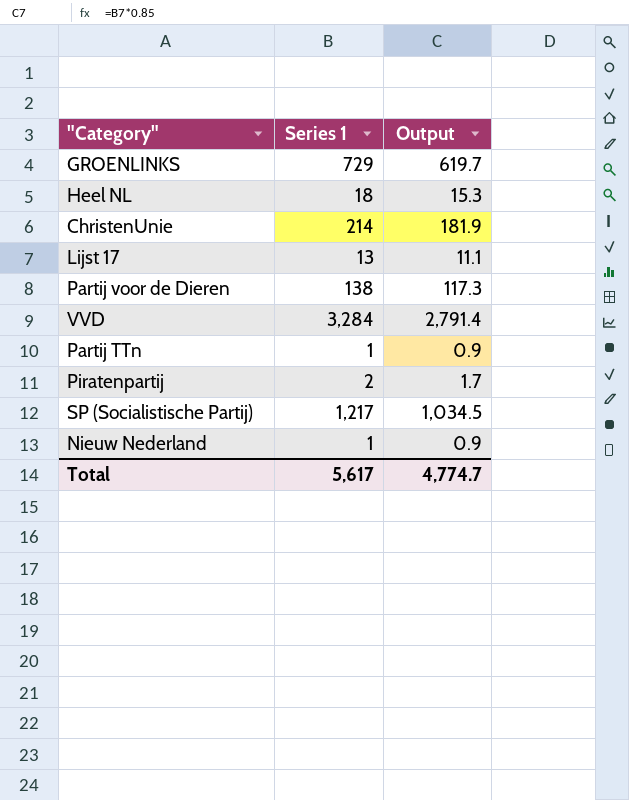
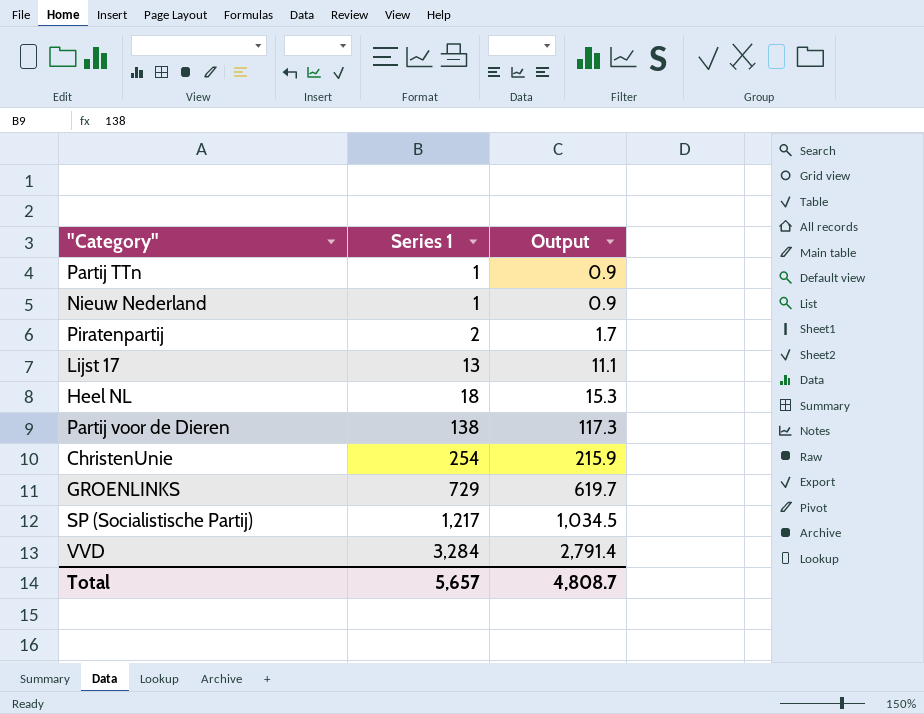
row order: none -> Series 1 ascending
ChristenUnie | Series 1: 214 -> 254
ChristenUnie | Output: 181.9 -> 215.9
Total | Series 1: 5,617 -> 5,657
Total | Output: 4,774.7 -> 4,808.7

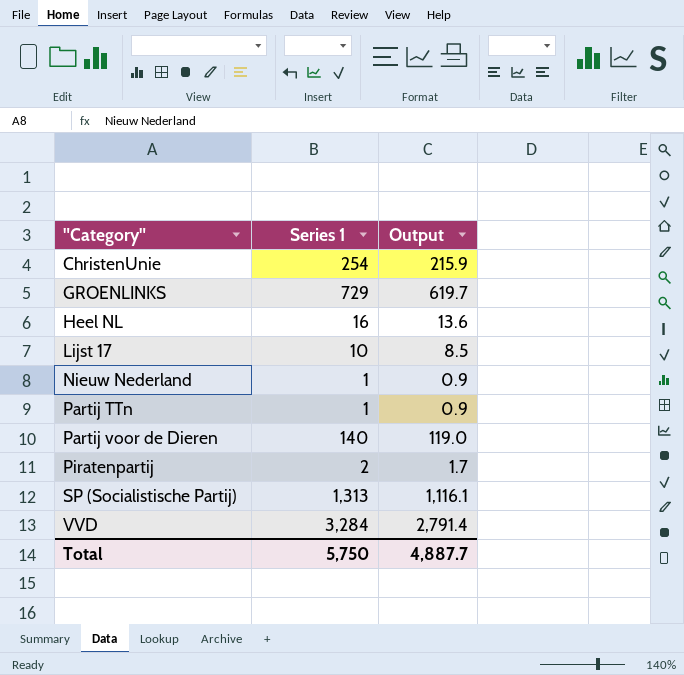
row order: Series 1 ascending -> "Category" ascending
Heel NL | Series 1: 18 -> 16
Heel NL | Output: 15.3 -> 13.6
Lijst 17 | Series 1: 13 -> 10
Lijst 17 | Output: 11.1 -> 8.5
Partij voor de Dieren | Series 1: 138 -> 140
Partij voor de Dieren | Output: 117.3 -> 119.0
SP (Socialistische Partij) | Series 1: 1,217 -> 1,313
SP (Socialistische Partij) | Output: 1,034.5 -> 1,116.1
Total | Series 1: 5,657 -> 5,750
Total | Output: 4,808.7 -> 4,887.7

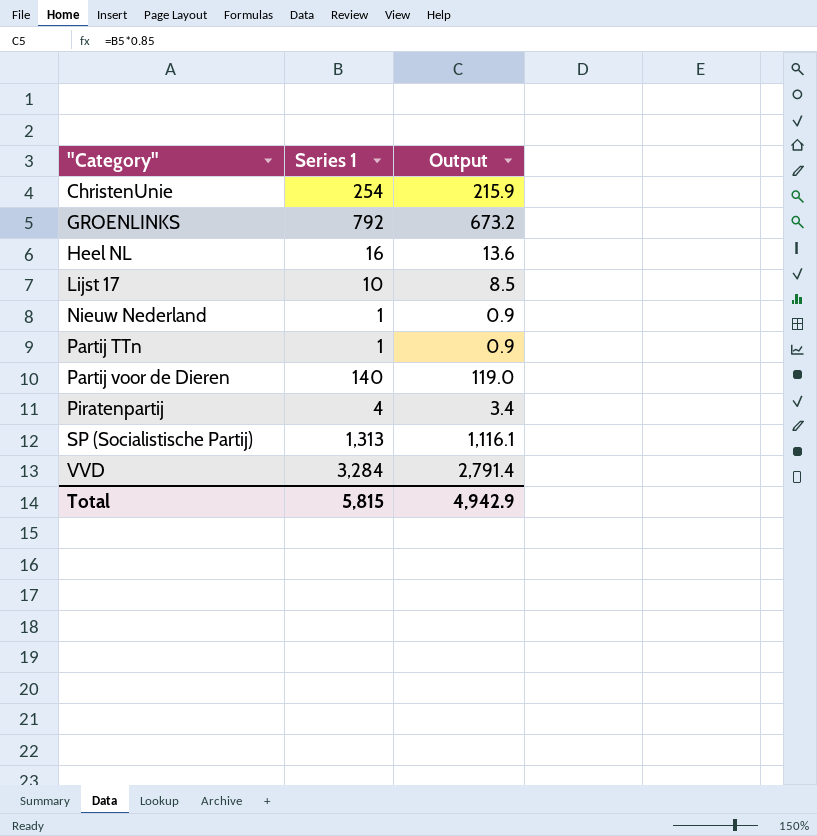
GROENLINKS | Series 1: 729 -> 792
GROENLINKS | Output: 619.7 -> 673.2
Piratenpartij | Series 1: 2 -> 4
Piratenpartij | Output: 1.7 -> 3.4
Total | Series 1: 5,750 -> 5,815
Total | Output: 4,887.7 -> 4,942.9

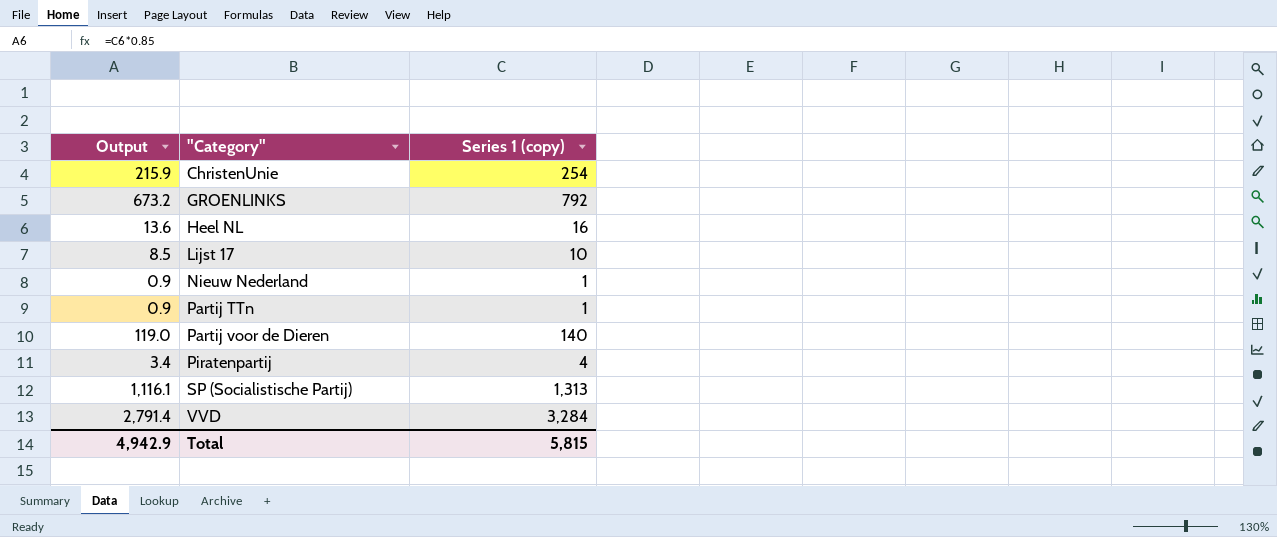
column Output | position: 3 -> 1
column name: Series 1 -> Series 1 (copy)

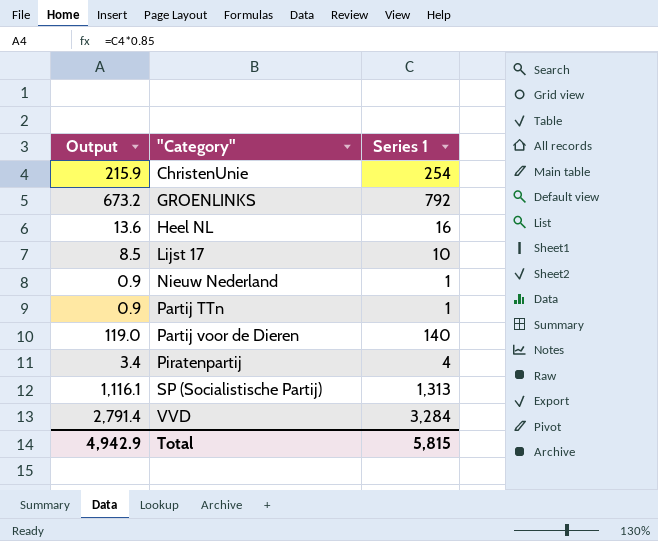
column name: Series 1 (copy) -> Series 1

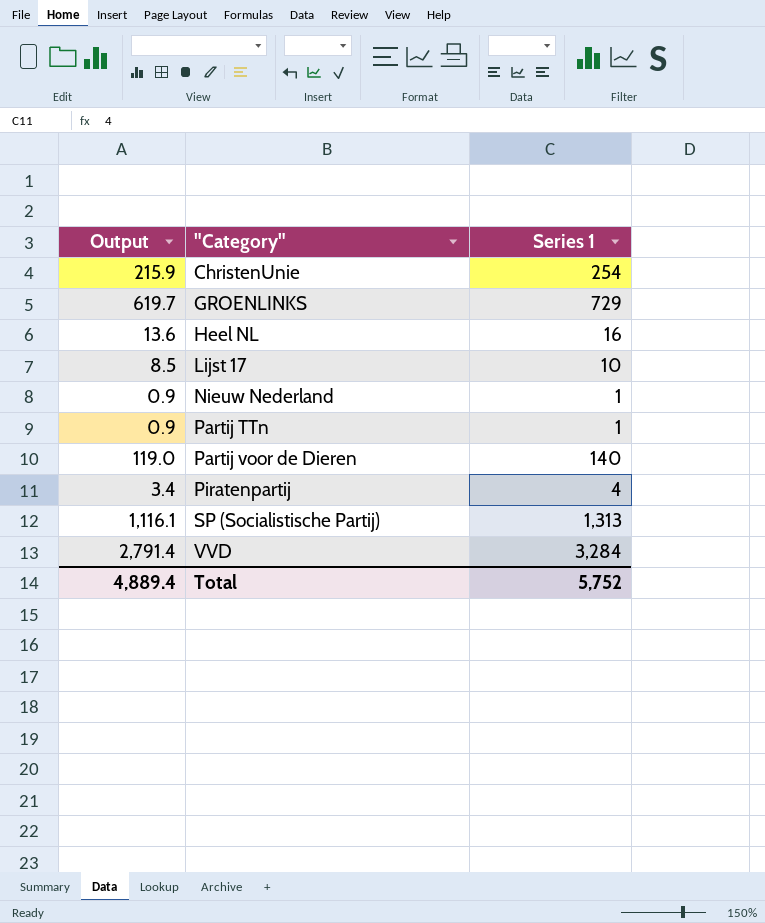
GROENLINKS | Output: 673.2 -> 619.7
GROENLINKS | Series 1: 792 -> 729
Total | Output: 4,942.9 -> 4,889.4
Total | Series 1: 5,815 -> 5,752

